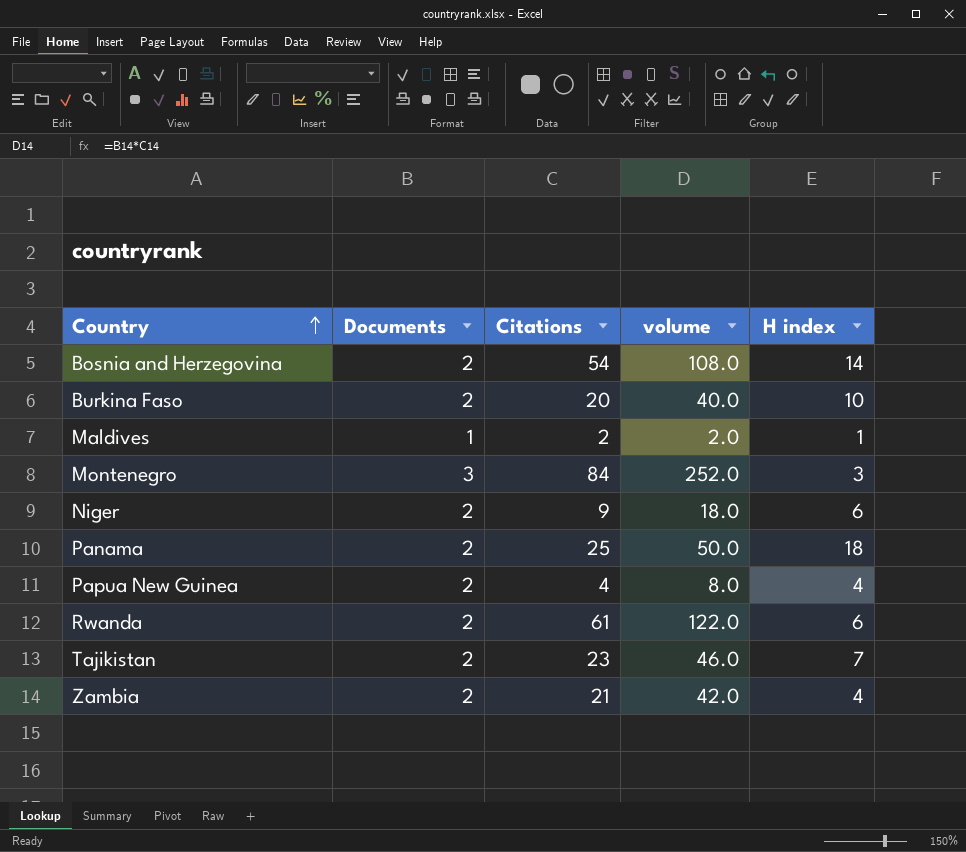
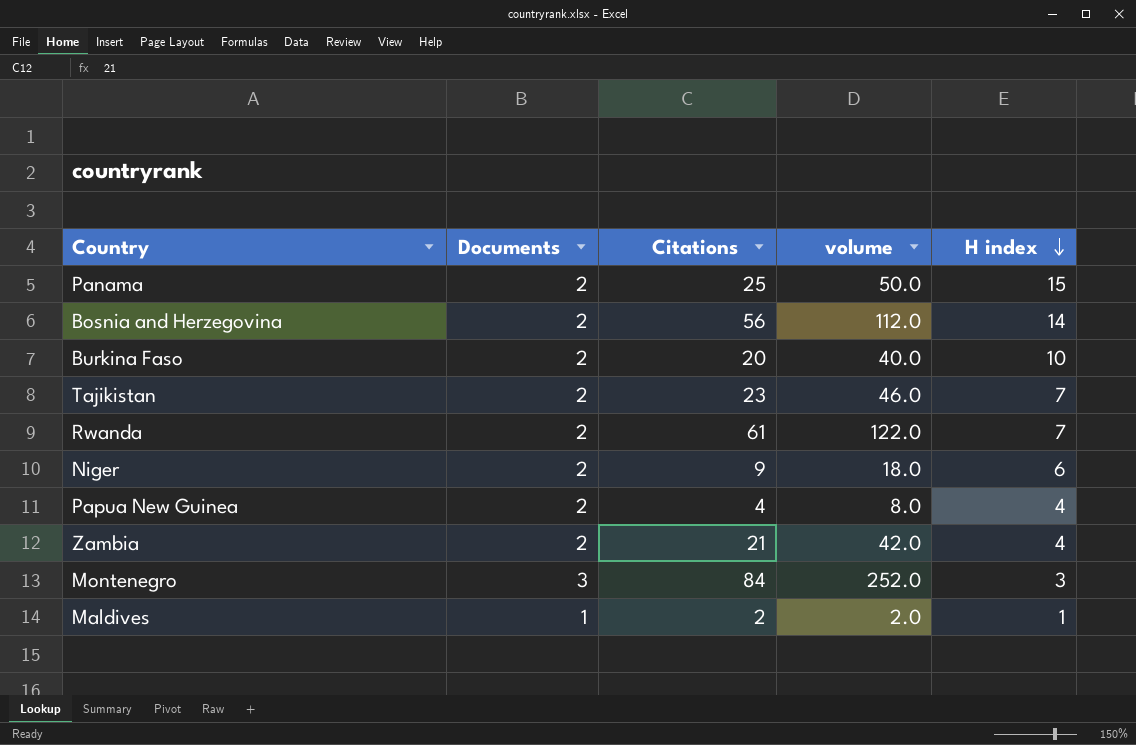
row order: Country ascending -> H index descending
Panama | H index: 18 -> 15
Bosnia and Herzegovina | Citations: 54 -> 56
Bosnia and Herzegovina | volume: 108.0 -> 112.0
Rwanda | H index: 6 -> 7

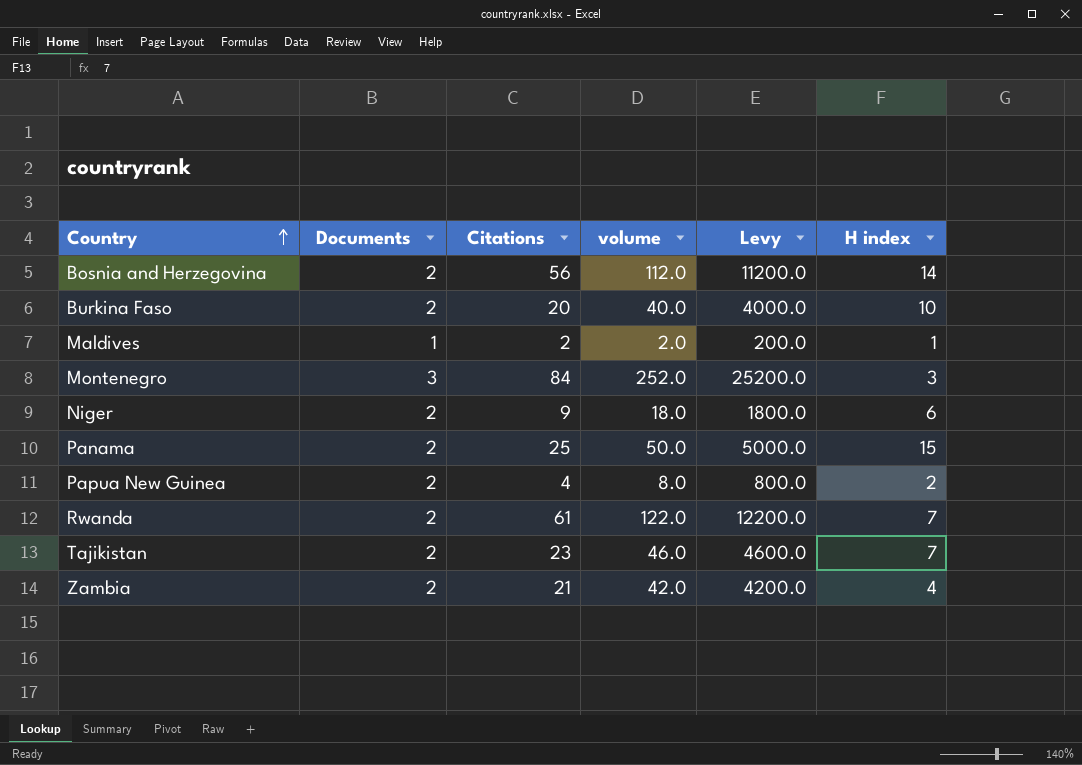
row order: H index descending -> Country ascending
column Levy | formula: none -> [volume] * 100
Papua New Guinea | H index: 4 -> 2

